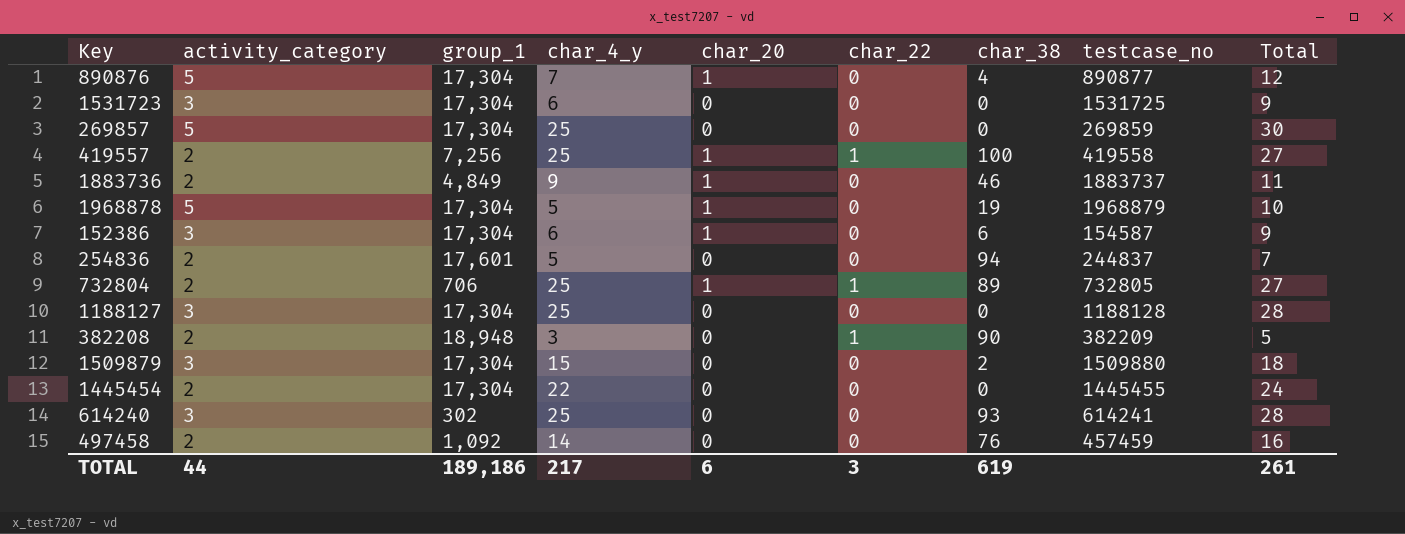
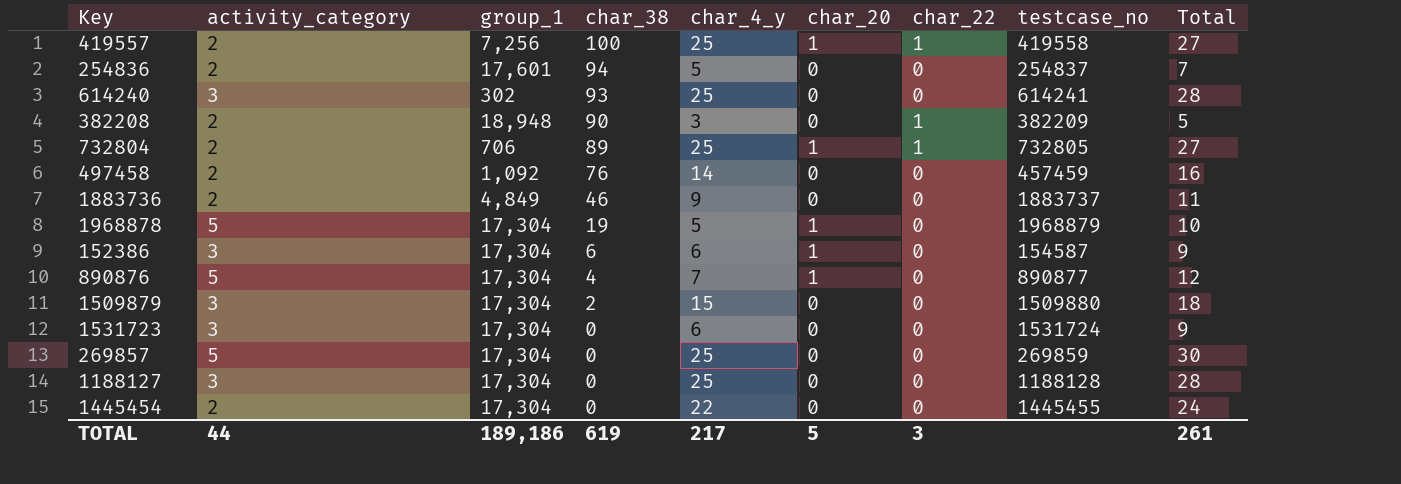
row order: none -> char_38 descending
column char_38 | position: 7 -> 4
254836 | testcase_no: 244837 -> 254837
1883736 | char_20: 1 -> 0
1531723 | testcase_no: 1531725 -> 1531724
TOTAL | char_20: 6 -> 5

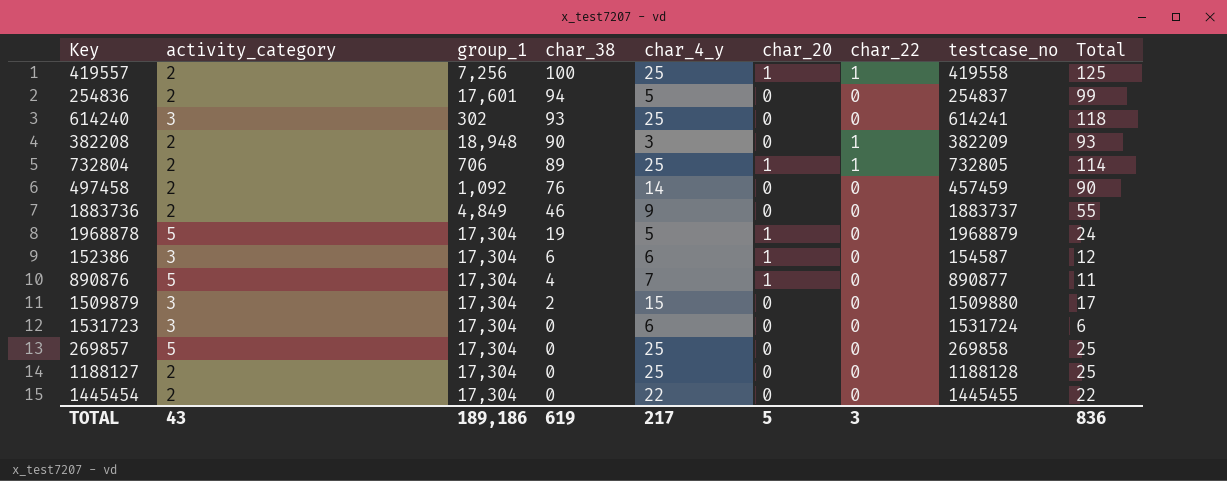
column Total | formula: [activity_category] + [char_4_y] -> [char_38] + [char_4_y]
269857 | testcase_no: 269859 -> 269858
1188127 | activity_category: 3 -> 2
TOTAL | activity_category: 44 -> 43
TOTAL | Total: 261 -> 836

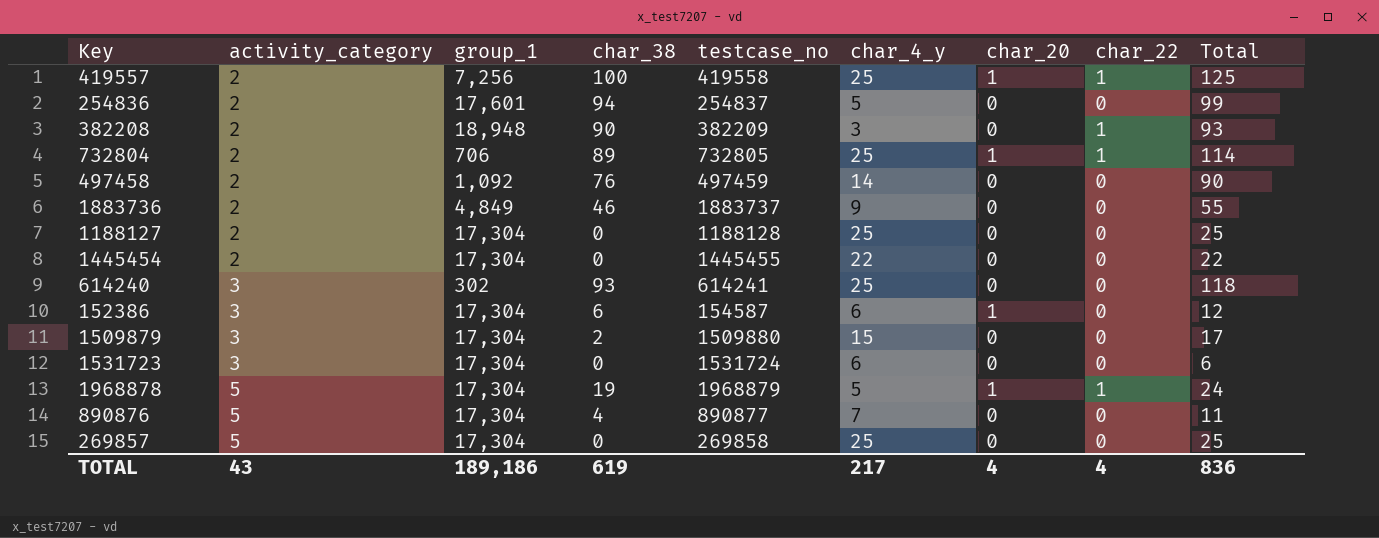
row order: char_38 descending -> activity_category ascending
column testcase_no | position: 8 -> 5
497458 | testcase_no: 457459 -> 497459
1968878 | char_22: 0 -> 1
890876 | char_20: 1 -> 0
TOTAL | char_20: 5 -> 4
TOTAL | char_22: 3 -> 4

